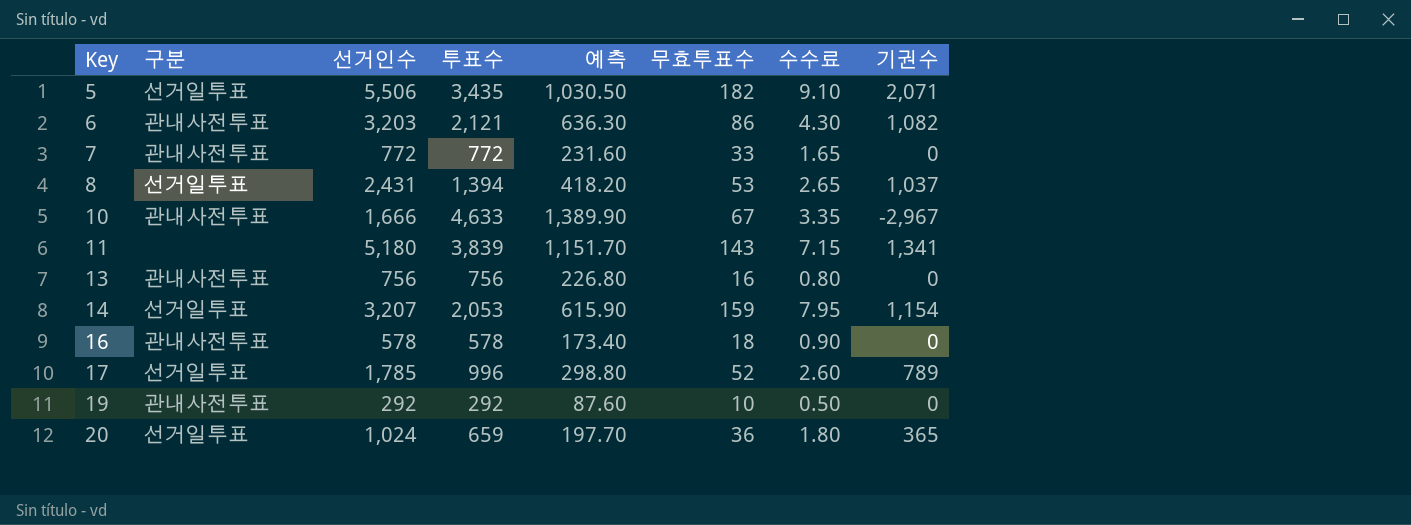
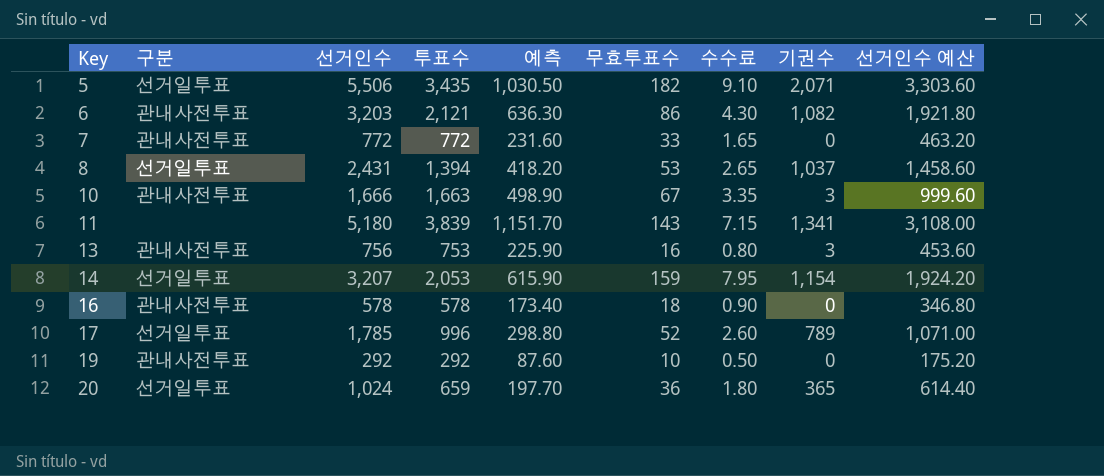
column 선거인수 예산 | formula: none -> [선거인수] * 0.6
10 | 투표수: 4,633 -> 1,663
10 | 예측: 1,389.90 -> 498.90
10 | 기권수: -2,967 -> 3
13 | 투표수: 756 -> 753
13 | 예측: 226.80 -> 225.90
13 | 기권수: 0 -> 3

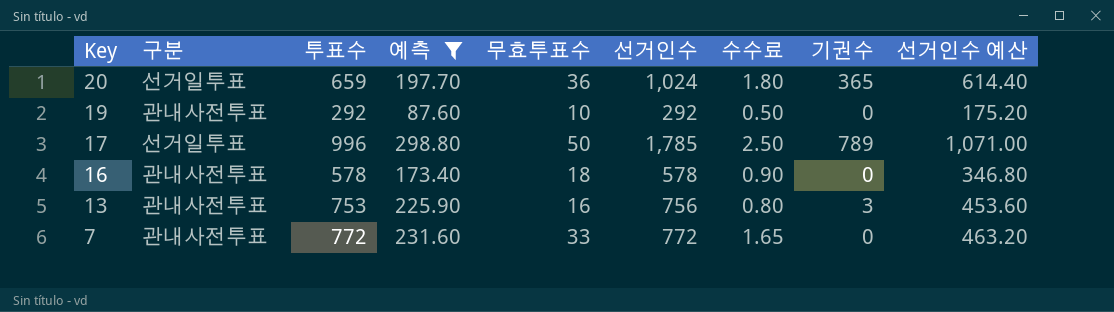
filter: none -> 예측 <= 298.80
row order: Key ascending -> Key descending
column 선거인수 | position: 3 -> 6
17 | 무효투표수: 52 -> 50
17 | 수수료: 2.60 -> 2.50

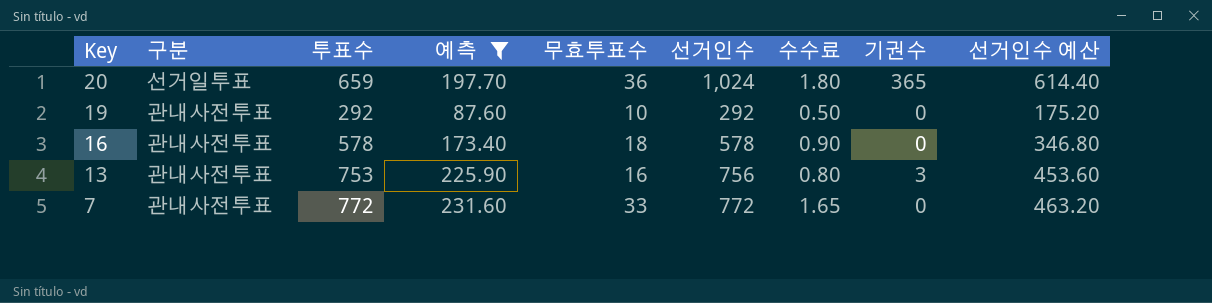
row 17: 선거일투표 | 996 | 298.80 | 50 | 1,785 | 2.50 | 789 | 1,071.00 -> none

